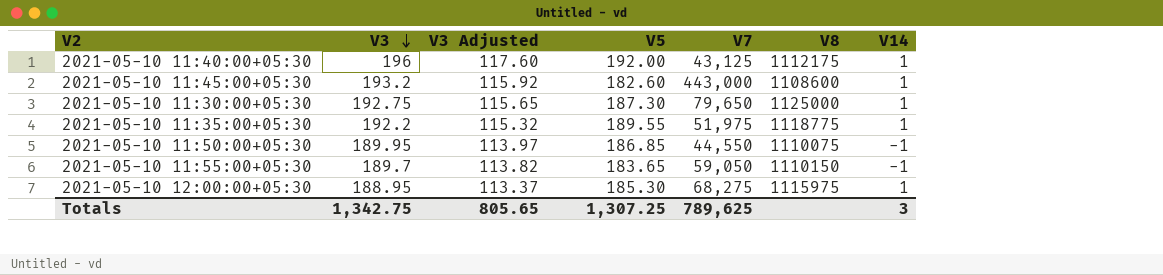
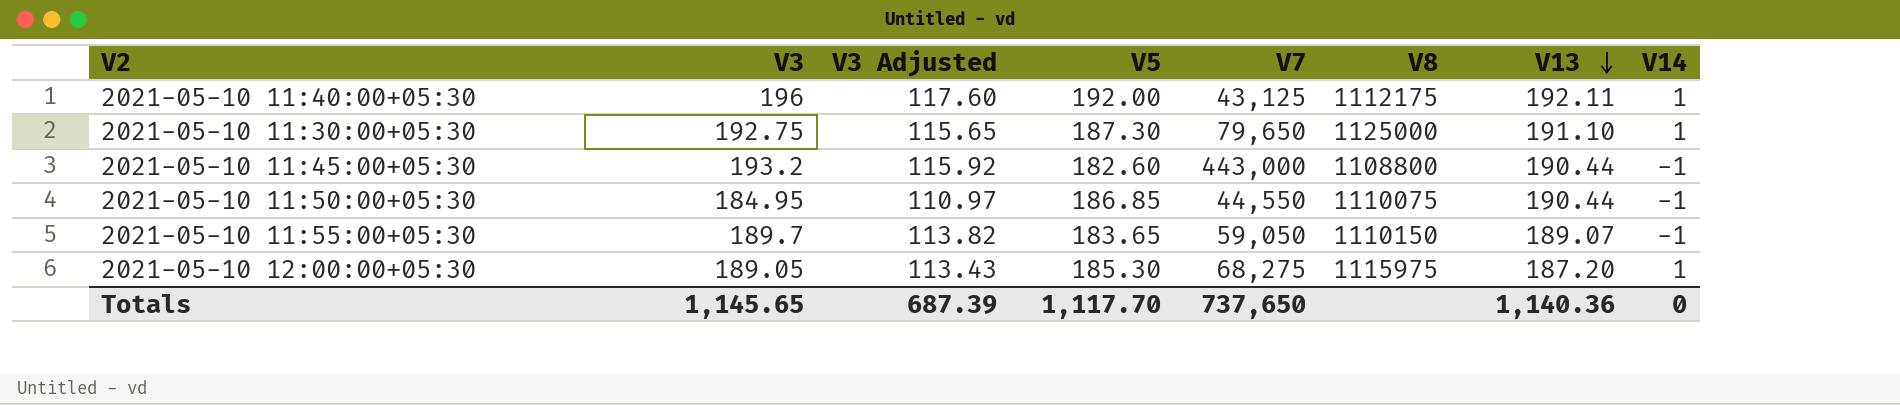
row order: V3 descending -> V13 descending
column V13 | position: none -> 7
row 2021-05-10 11:35:00+05:30: 192.2 | 115.32 | 189.55 | 51,975 | 1118775 | 1 -> none
2021-05-10 11:45:00+05:30 | V8: 1108600 -> 1108800
2021-05-10 11:45:00+05:30 | V14: 1 -> -1
2021-05-10 11:50:00+05:30 | V3: 189.95 -> 184.95
2021-05-10 11:50:00+05:30 | V3 Adjusted: 113.97 -> 110.97
2021-05-10 12:00:00+05:30 | V3: 188.95 -> 189.05
2021-05-10 12:00:00+05:30 | V3 Adjusted: 113.37 -> 113.43
Totals | V3: 1,342.75 -> 1,145.65
Totals | V3 Adjusted: 805.65 -> 687.39
Totals | V5: 1,307.25 -> 1,117.70
Totals | V7: 789,625 -> 737,650
Totals | V14: 3 -> 0

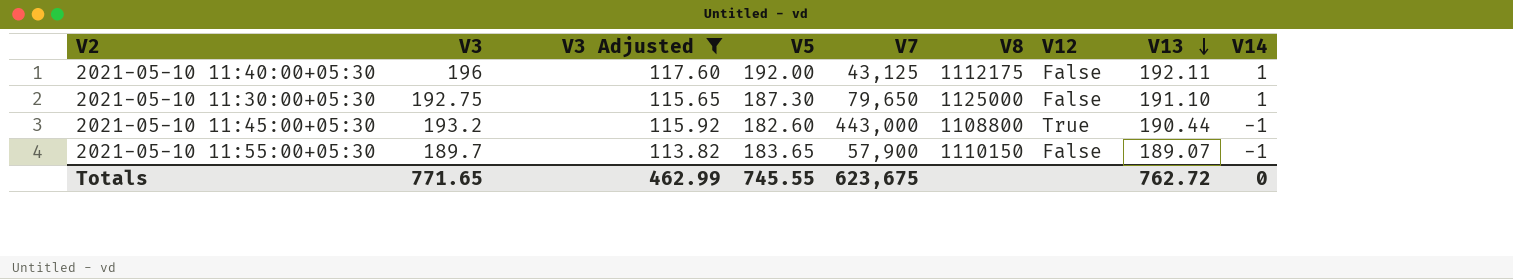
filter: none -> V3 Adjusted >= 113.82
column V12 | position: none -> 7
2021-05-10 11:55:00+05:30 | V7: 59,050 -> 57,900
Totals | V3: 1,145.65 -> 771.65
Totals | V3 Adjusted: 687.39 -> 462.99
Totals | V5: 1,117.70 -> 745.55
Totals | V7: 737,650 -> 623,675
Totals | V13: 1,140.36 -> 762.72

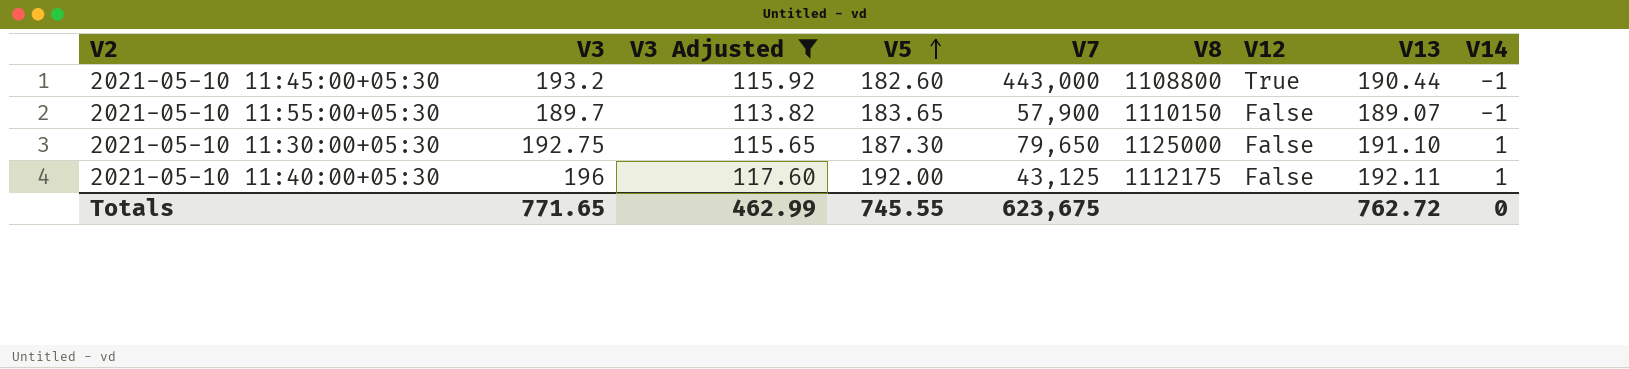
row order: V13 descending -> V5 ascending

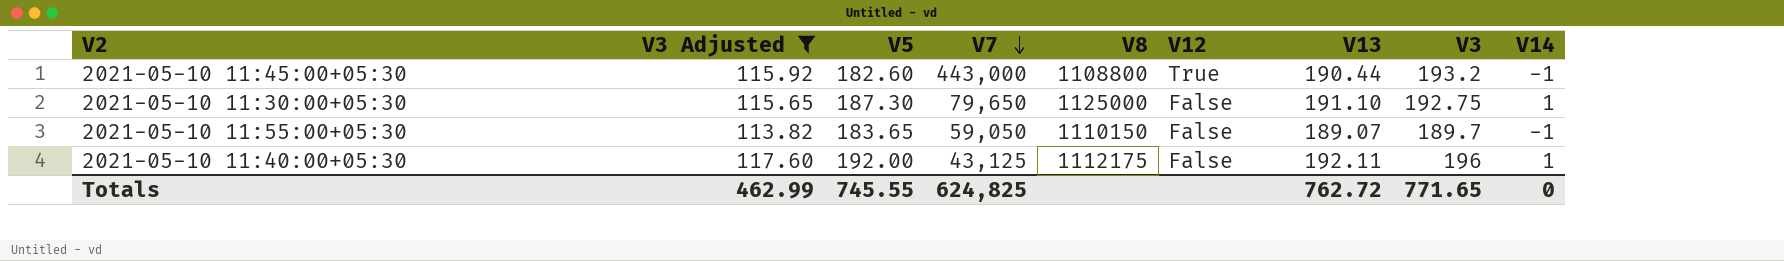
row order: V5 ascending -> V7 descending
column V3 | position: 2 -> 8
2021-05-10 11:55:00+05:30 | V7: 57,900 -> 59,050
Totals | V7: 623,675 -> 624,825

